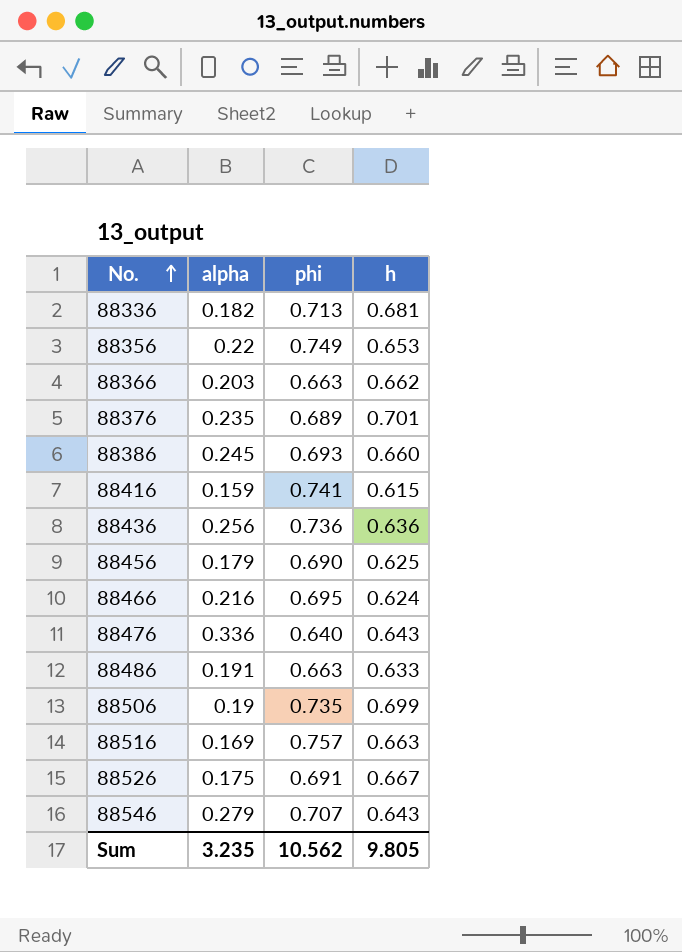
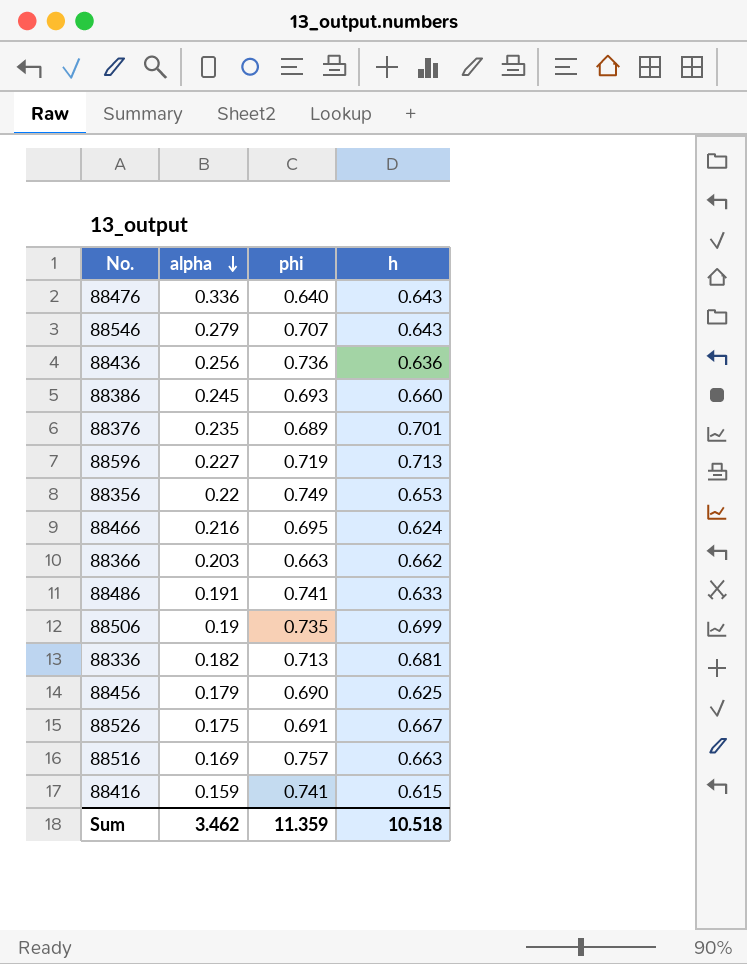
row order: No. ascending -> alpha descending
row 88596: none -> 0.227 | 0.719 | 0.713
88486 | phi: 0.663 -> 0.741
Sum | alpha: 3.235 -> 3.462
Sum | phi: 10.562 -> 11.359
Sum | h: 9.805 -> 10.518

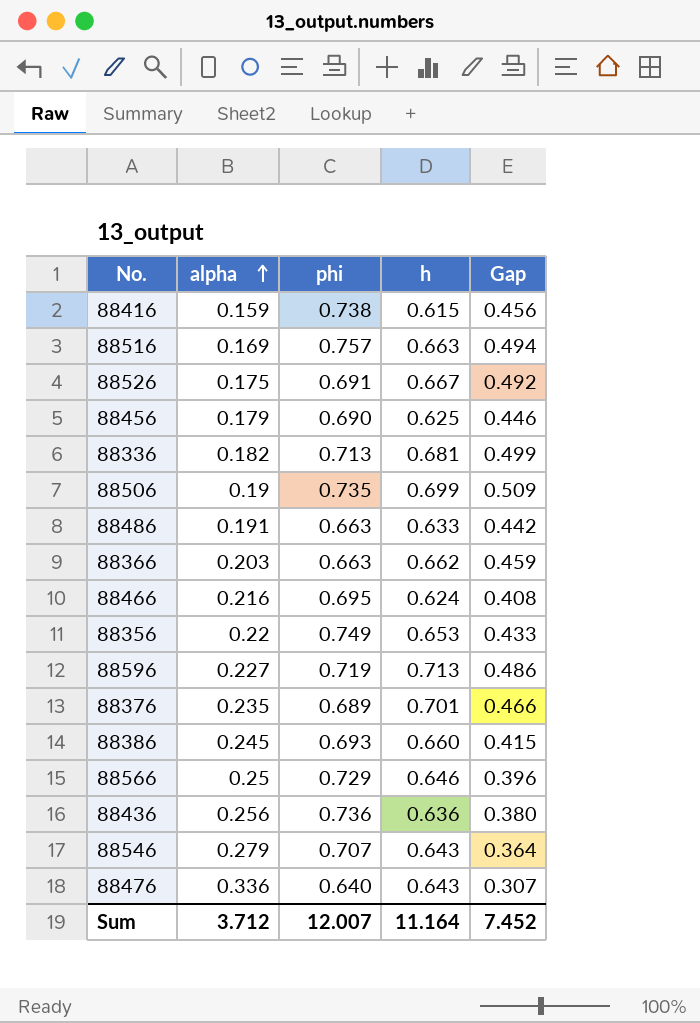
row order: alpha descending -> alpha ascending
column Gap | formula: none -> [h] - [alpha]
88416 | phi: 0.741 -> 0.738
88486 | phi: 0.741 -> 0.663
row 88566: none -> 0.25 | 0.729 | 0.646 | 0.396
Sum | alpha: 3.462 -> 3.712
Sum | phi: 11.359 -> 12.007
Sum | h: 10.518 -> 11.164

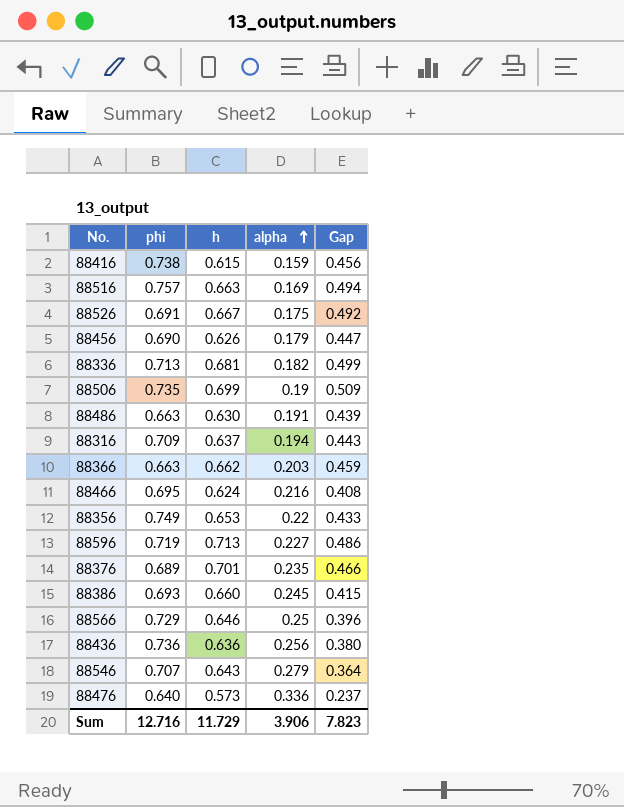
column alpha | position: 2 -> 4
88456 | h: 0.625 -> 0.626
88456 | Gap: 0.446 -> 0.447
88486 | h: 0.633 -> 0.630
88486 | Gap: 0.442 -> 0.439
row 88316: none -> 0.709 | 0.637 | 0.194 | 0.443
88476 | h: 0.643 -> 0.573
88476 | Gap: 0.307 -> 0.237
Sum | phi: 12.007 -> 12.716
Sum | h: 11.164 -> 11.729
Sum | alpha: 3.712 -> 3.906
Sum | Gap: 7.452 -> 7.823

